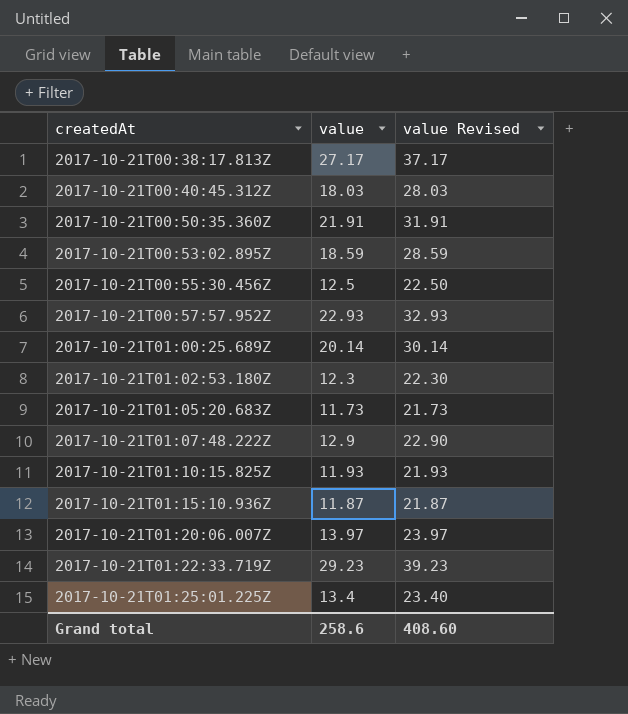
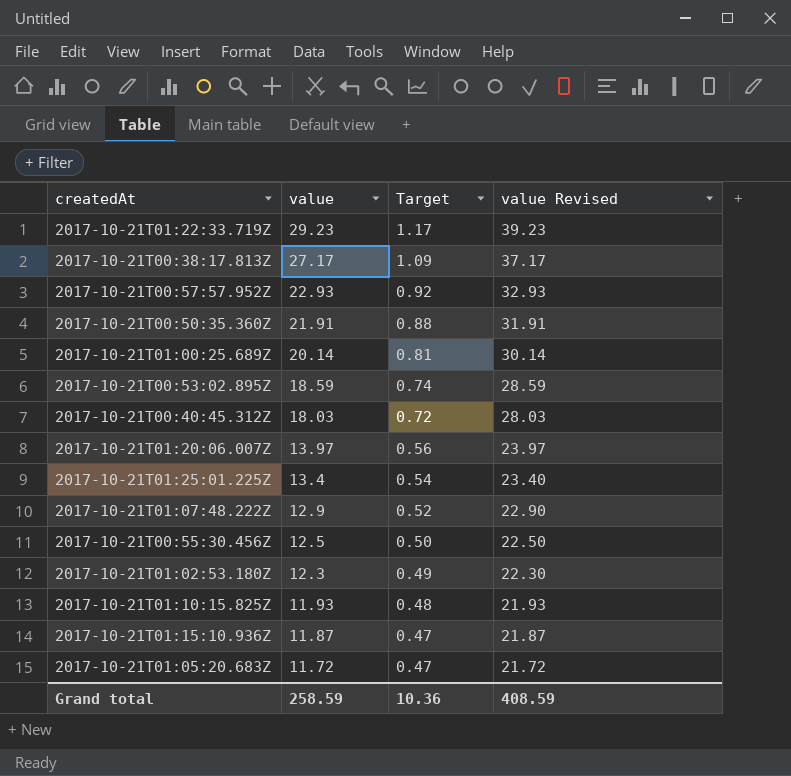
row order: createdAt ascending -> value descending
column Target | formula: none -> [value] * 0.04
2017-10-21T01:05:20.683Z | value: 11.73 -> 11.72
2017-10-21T01:05:20.683Z | value Revised: 21.73 -> 21.72
Grand total | value: 258.6 -> 258.59
Grand total | value Revised: 408.60 -> 408.59

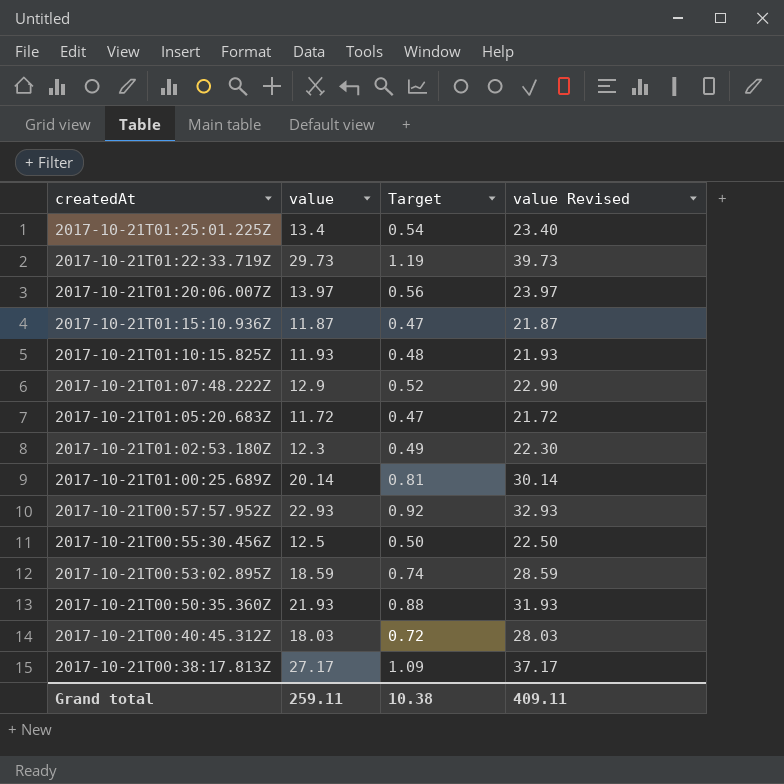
row order: value descending -> createdAt descending
2017-10-21T01:22:33.719Z | value: 29.23 -> 29.73
2017-10-21T01:22:33.719Z | Target: 1.17 -> 1.19
2017-10-21T01:22:33.719Z | value Revised: 39.23 -> 39.73
2017-10-21T00:50:35.360Z | value: 21.91 -> 21.93
2017-10-21T00:50:35.360Z | value Revised: 31.91 -> 31.93
Grand total | value: 258.59 -> 259.11
Grand total | Target: 10.36 -> 10.38
Grand total | value Revised: 408.59 -> 409.11

